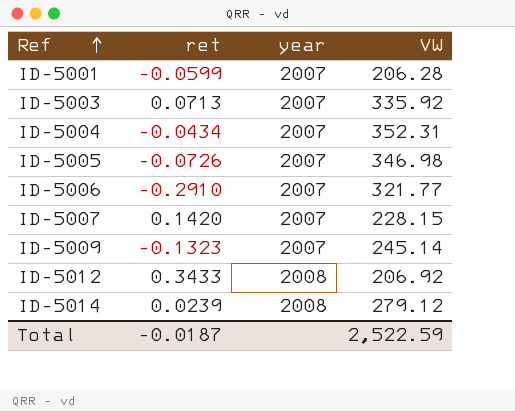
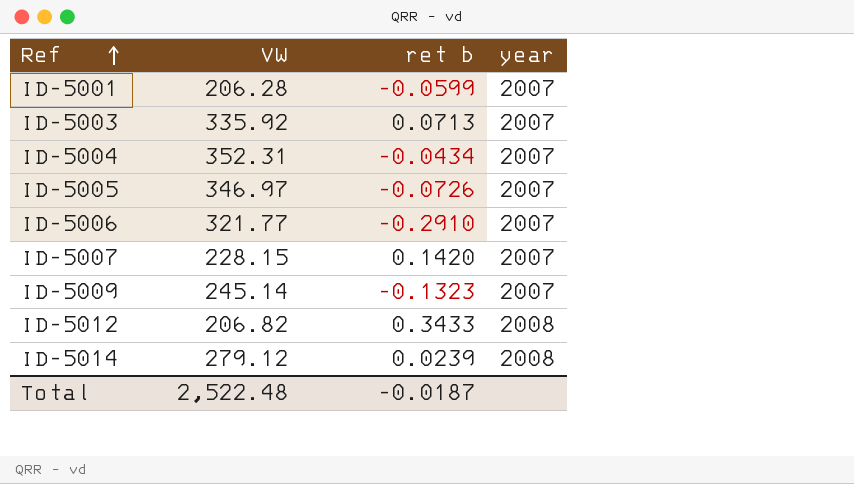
column VW | position: 4 -> 2
column name: ret -> ret b
ID-5005 | VW: 346.98 -> 346.97
ID-5012 | VW: 206.92 -> 206.82
Total | VW: 2,522.59 -> 2,522.48

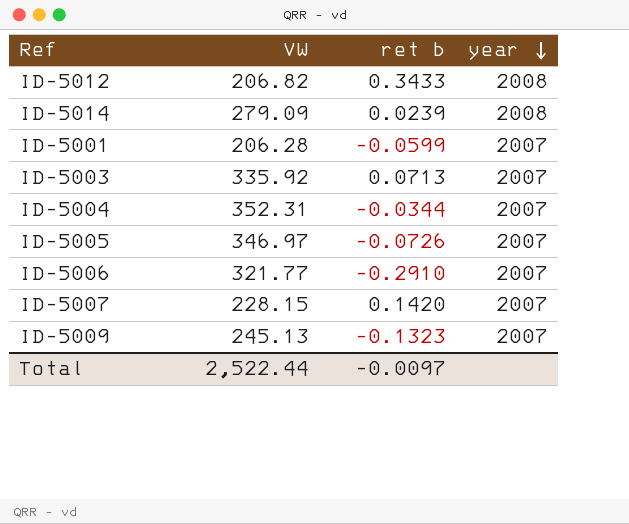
row order: Ref ascending -> year descending
ID-5014 | VW: 279.12 -> 279.09
ID-5004 | ret b: -0.0434 -> -0.0344
ID-5009 | VW: 245.14 -> 245.13
Total | VW: 2,522.48 -> 2,522.44
Total | ret b: -0.0187 -> -0.0097

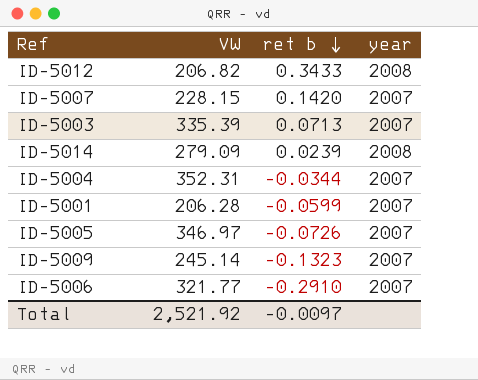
row order: year descending -> ret b descending
ID-5003 | VW: 335.92 -> 335.39
ID-5009 | VW: 245.13 -> 245.14
Total | VW: 2,522.44 -> 2,521.92

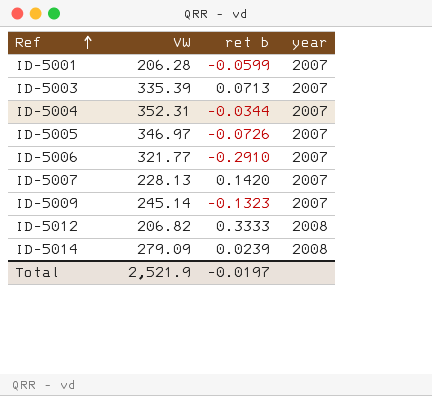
row order: ret b descending -> Ref ascending
ID-5007 | VW: 228.15 -> 228.13
ID-5012 | ret b: 0.3433 -> 0.3333
Total | VW: 2,521.92 -> 2,521.9
Total | ret b: -0.0097 -> -0.0197

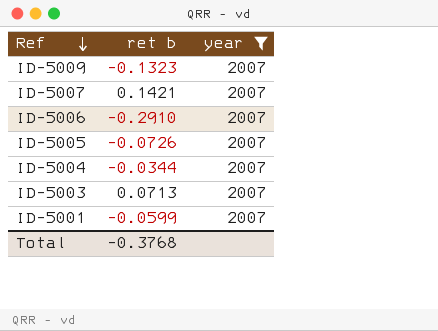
filter: none -> year = 2007
row order: Ref ascending -> Ref descending
column VW | position: 2 -> none
ID-5007 | ret b: 0.1420 -> 0.1421
Total | ret b: -0.0197 -> -0.3768

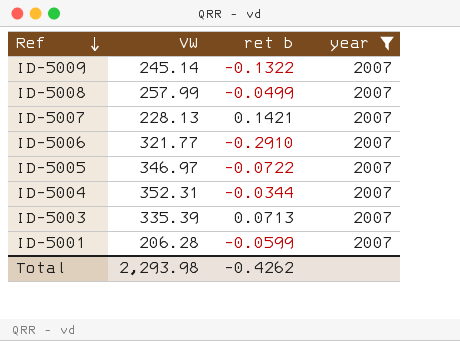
column VW | position: none -> 2
ID-5009 | ret b: -0.1323 -> -0.1322
row ID-5008: none -> 257.99 | -0.0499 | 2007
ID-5005 | ret b: -0.0726 -> -0.0722
Total | ret b: -0.3768 -> -0.4262

